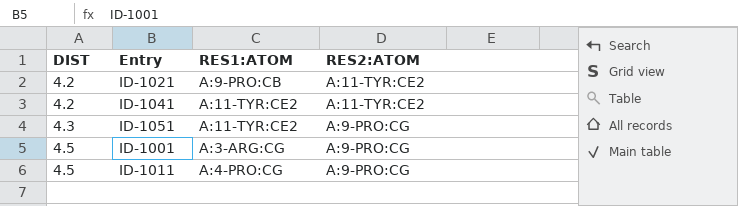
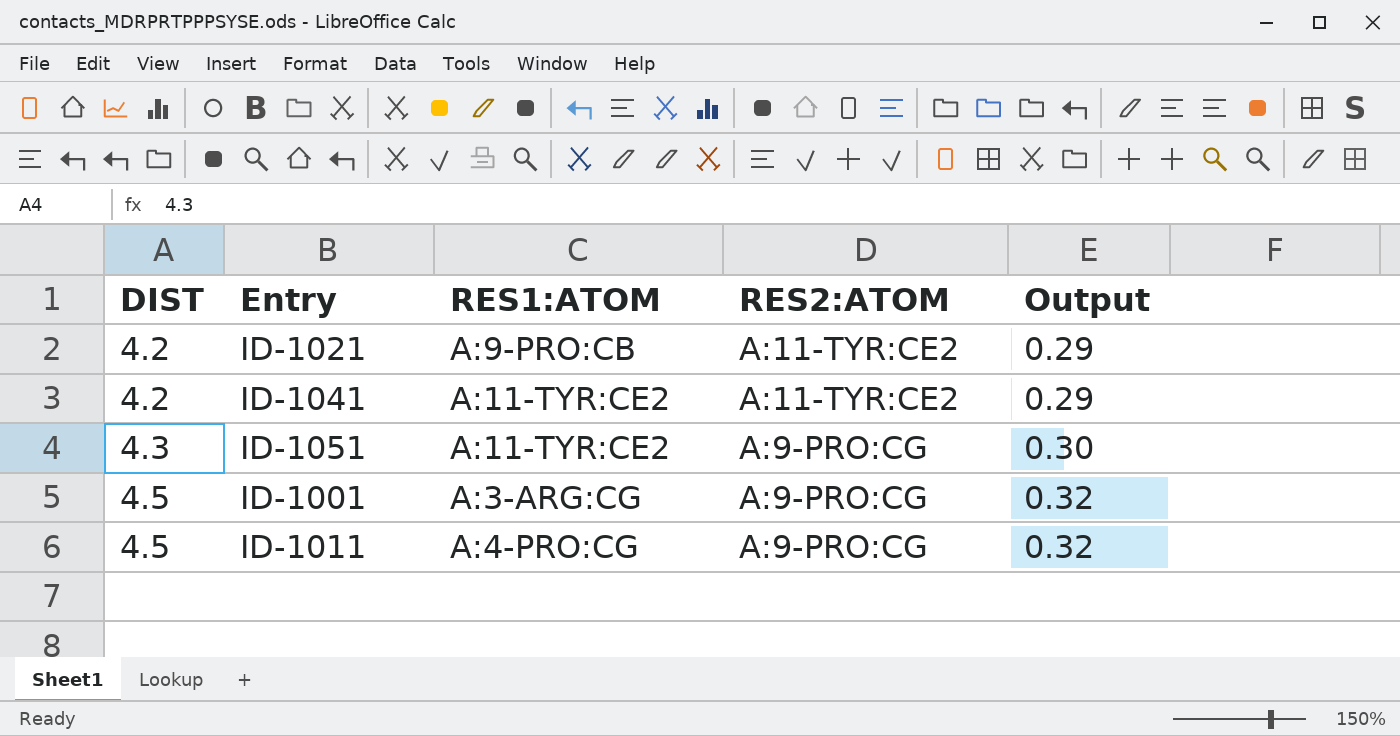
column Output | formula: none -> [DIST] * 0.07

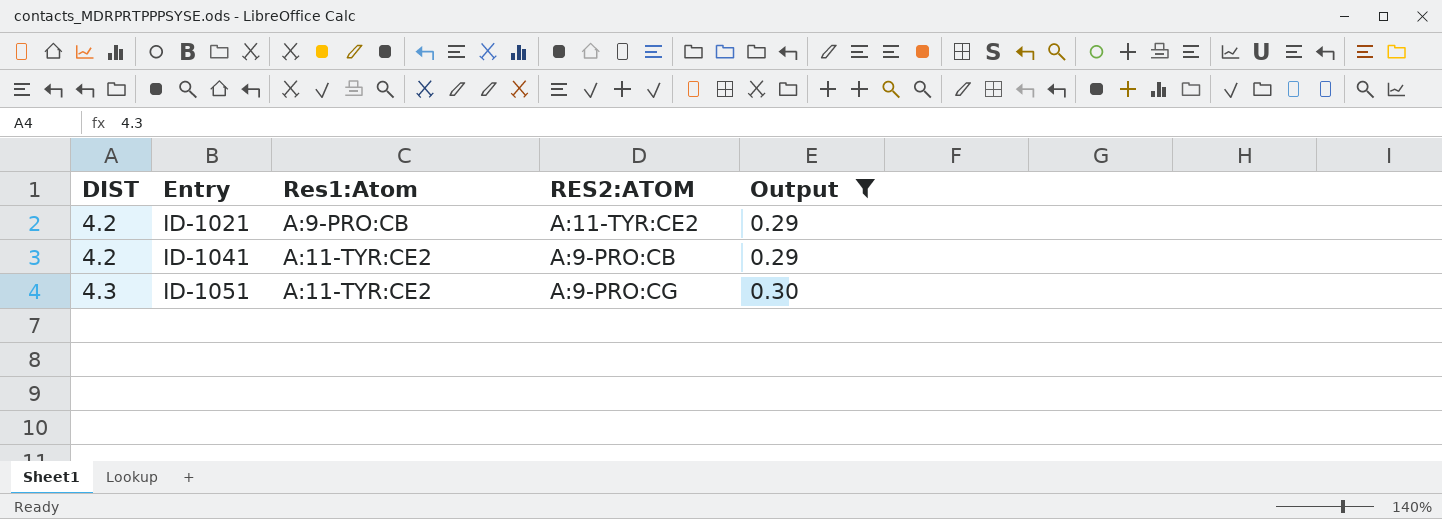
filter: none -> Output != 0.32
column name: RES1:ATOM -> Res1:Atom
ID-1041 | RES2:ATOM: A:11-TYR:CE2 -> A:9-PRO:CB

